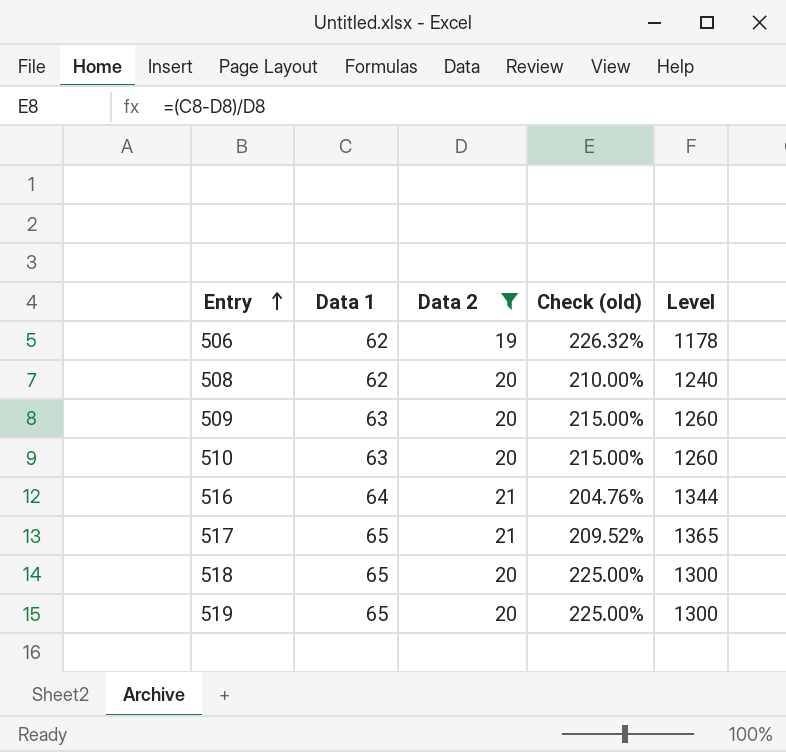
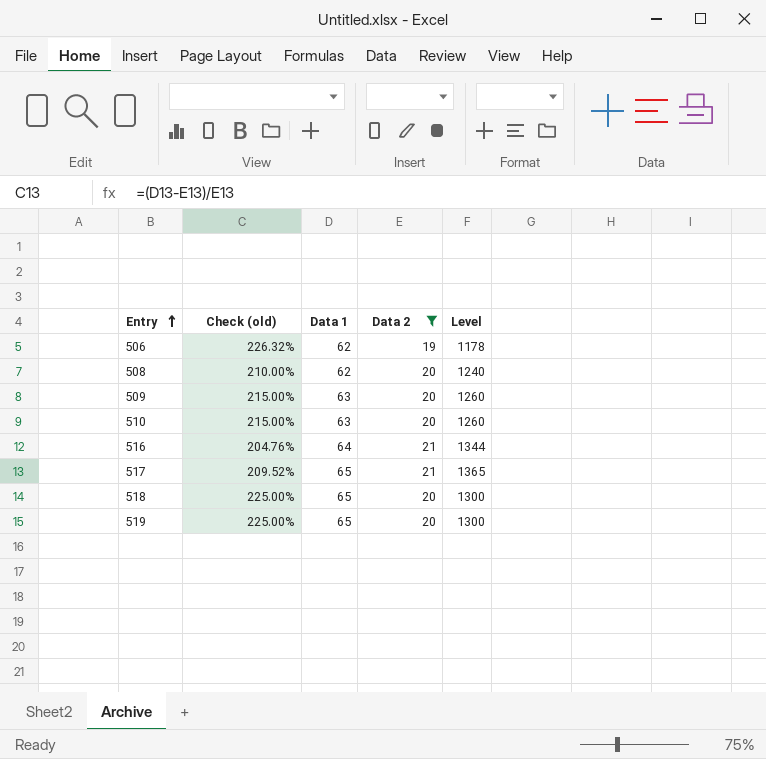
column Check (old) | position: 4 -> 2

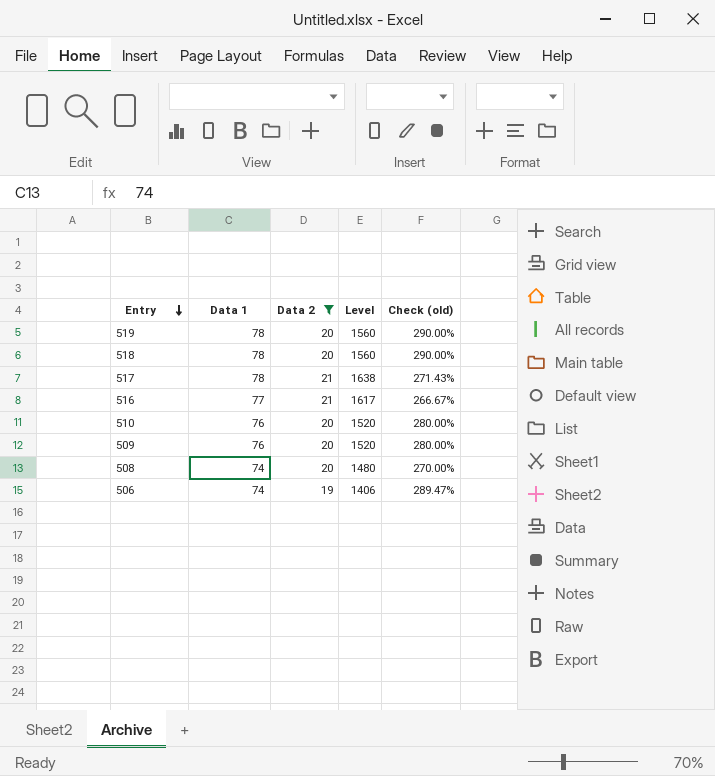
row order: Entry ascending -> Entry descending
column Check (old) | position: 2 -> 5
519 | Data 1: 65 -> 78
519 | Level: 1300 -> 1560
519 | Check (old): 225.00% -> 290.00%
518 | Data 1: 65 -> 78
518 | Level: 1300 -> 1560
518 | Check (old): 225.00% -> 290.00%
517 | Data 1: 65 -> 78
517 | Level: 1365 -> 1638
517 | Check (old): 209.52% -> 271.43%
516 | Data 1: 64 -> 77
516 | Level: 1344 -> 1617
516 | Check (old): 204.76% -> 266.67%
510 | Data 1: 63 -> 76
510 | Level: 1260 -> 1520
510 | Check (old): 215.00% -> 280.00%
509 | Data 1: 63 -> 76
509 | Level: 1260 -> 1520
509 | Check (old): 215.00% -> 280.00%
508 | Data 1: 62 -> 74
508 | Level: 1240 -> 1480
508 | Check (old): 210.00% -> 270.00%
506 | Data 1: 62 -> 74
506 | Level: 1178 -> 1406
506 | Check (old): 226.32% -> 289.47%

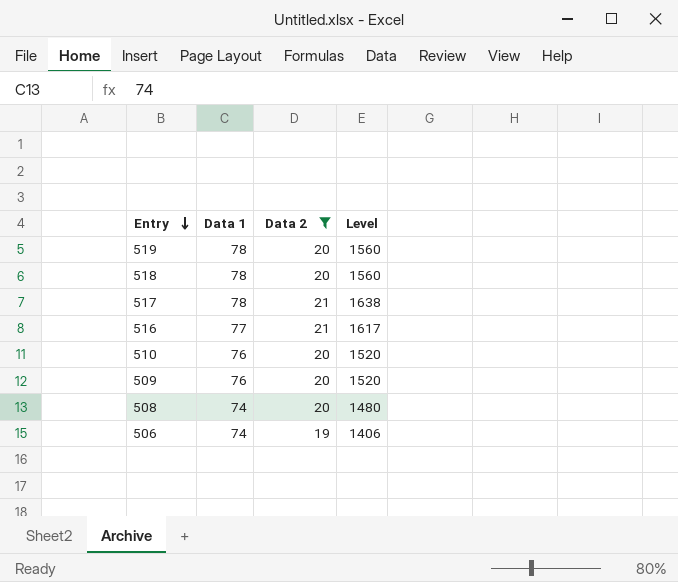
column Check (old) | formula: ([Data 1] - [Data 2]) / [Data 2] -> none

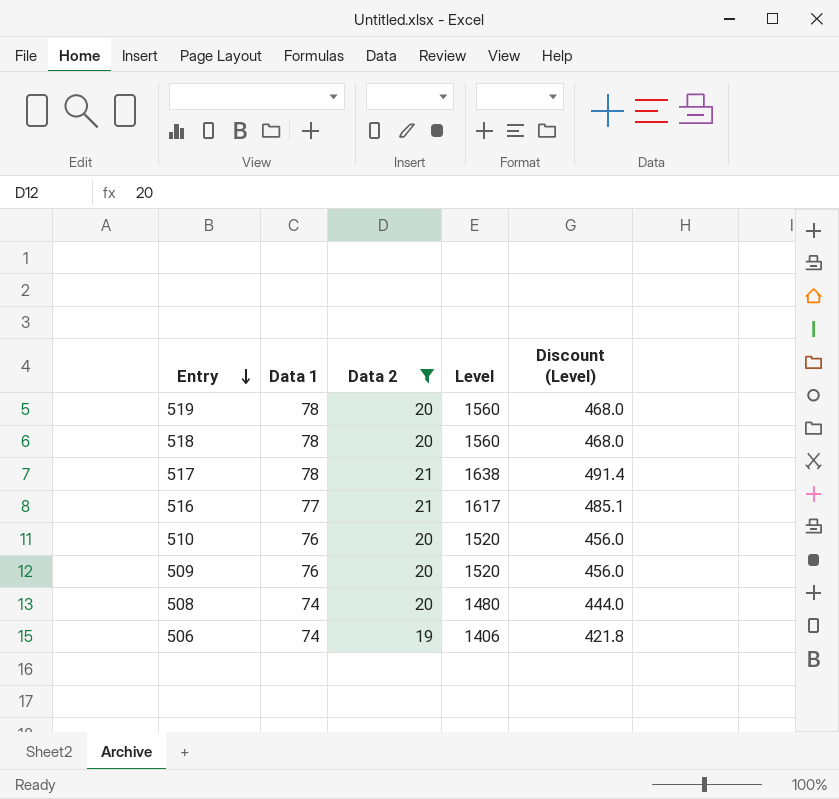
column Discount (Level) | formula: none -> [Level] * 0.3

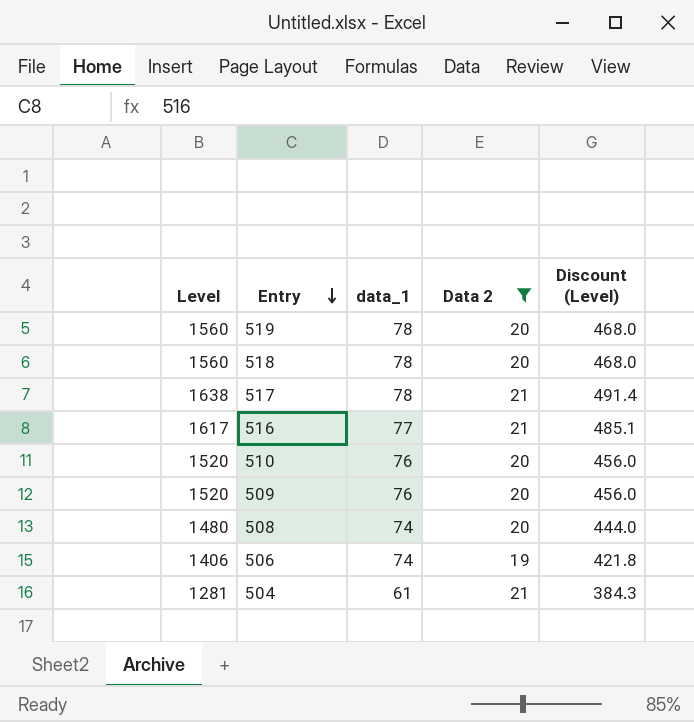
column Level | position: 4 -> 1
column name: Data 1 -> data_1
row 504: none -> 1281 | 61 | 21 | 384.3

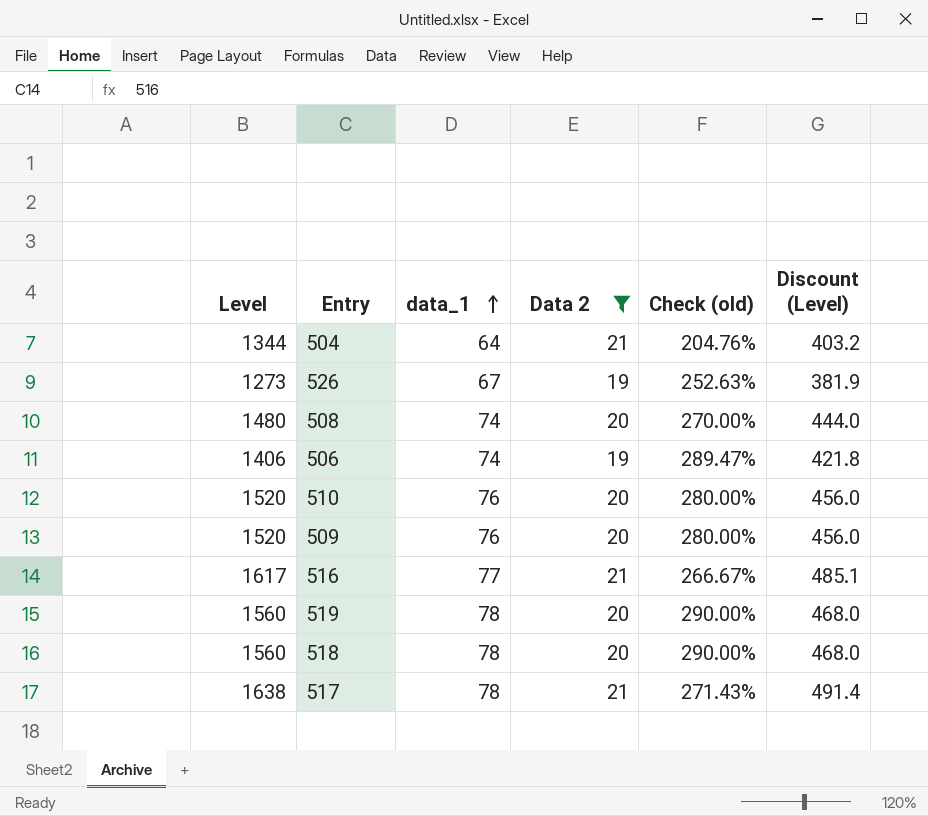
row order: Entry descending -> data_1 ascending
column Check (old) | formula: none -> ([data_1] - [Data 2]) / [Data 2]
504 | Level: 1281 -> 1344
504 | data_1: 61 -> 64
504 | Discount (Level): 384.3 -> 403.2
row 526: none -> 1273 | 67 | 19 | 252.63% | 381.9

